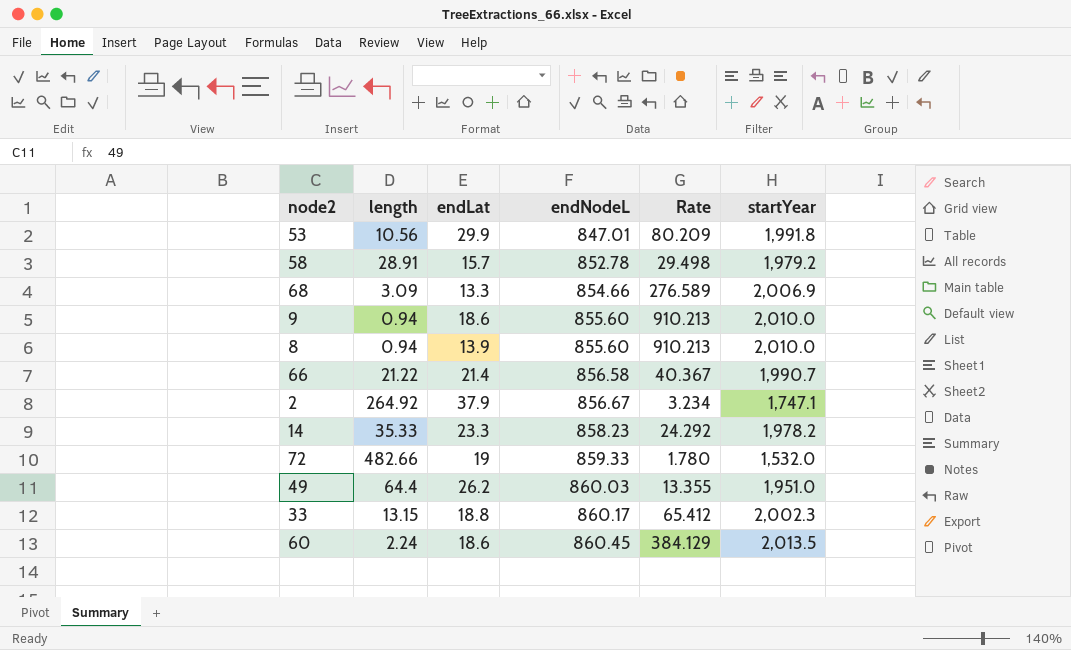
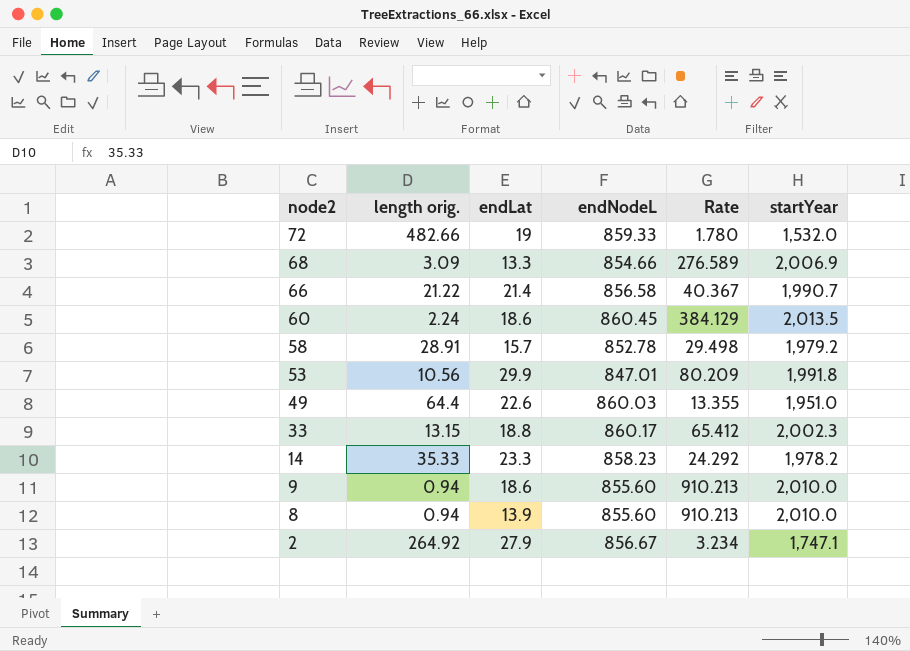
row order: endNodeL ascending -> node2 descending
column name: length -> length orig.
49 | endLat: 26.2 -> 22.6
2 | endLat: 37.9 -> 27.9

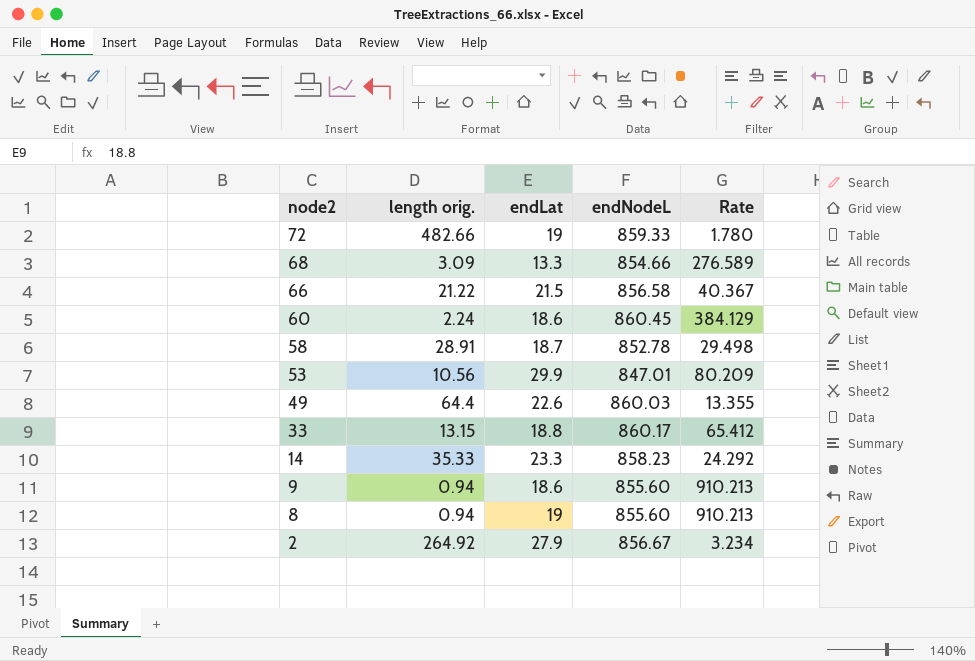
column startYear | position: 6 -> none
66 | endLat: 21.4 -> 21.5
58 | endLat: 15.7 -> 18.7
8 | endLat: 13.9 -> 19

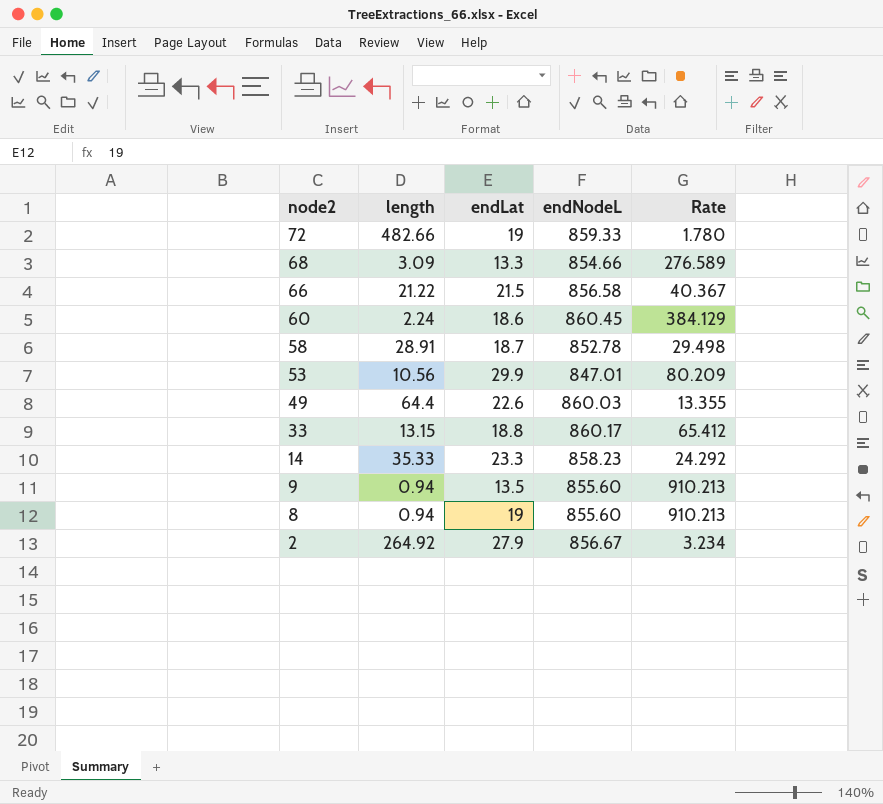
column name: length orig. -> length
9 | endLat: 18.6 -> 13.5

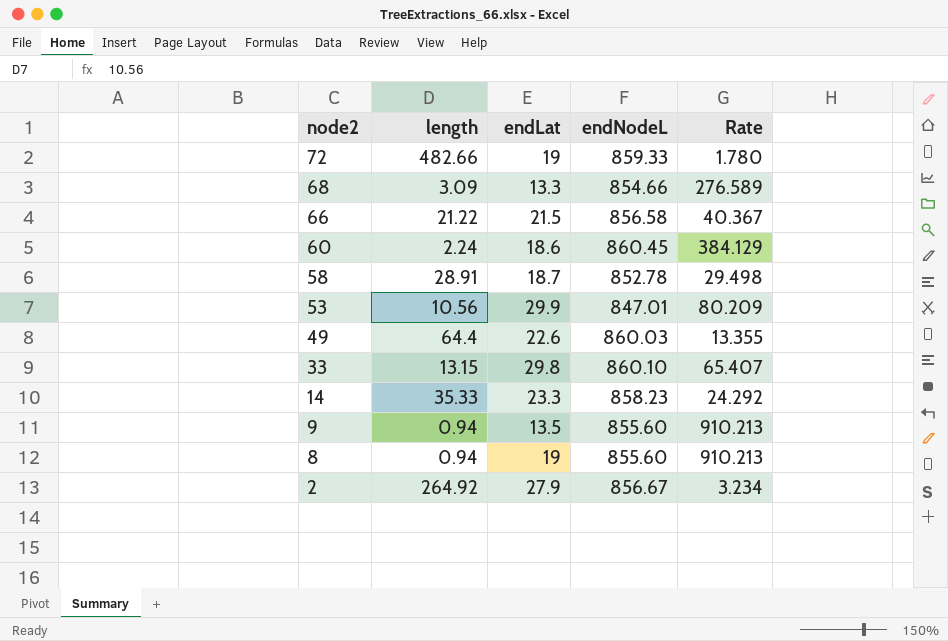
33 | endLat: 18.8 -> 29.8
33 | endNodeL: 860.17 -> 860.10
33 | Rate: 65.412 -> 65.407

